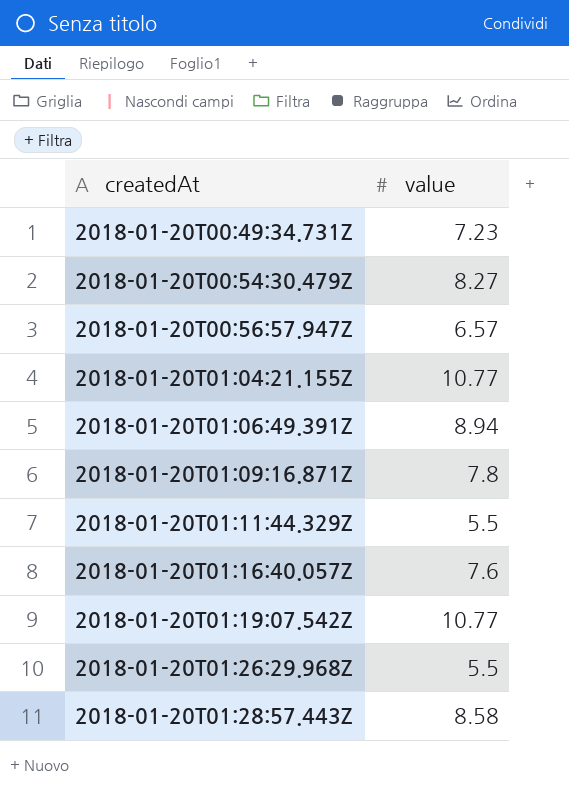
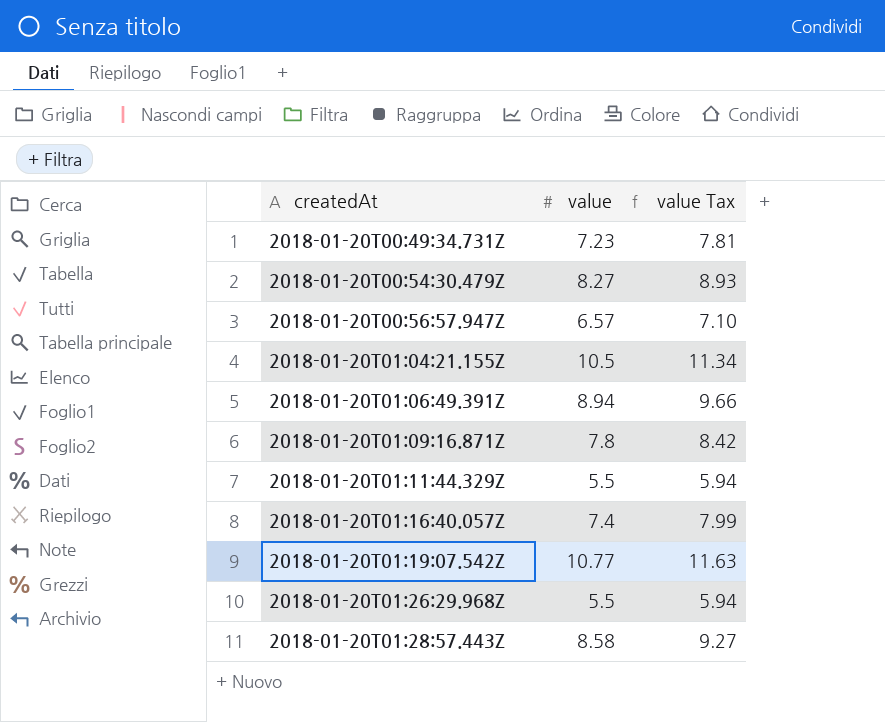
column value Tax | formula: none -> [value] * 1.08
2018-01-20T01:04:21.155Z | value: 10.77 -> 10.5
2018-01-20T01:16:40.057Z | value: 7.6 -> 7.4

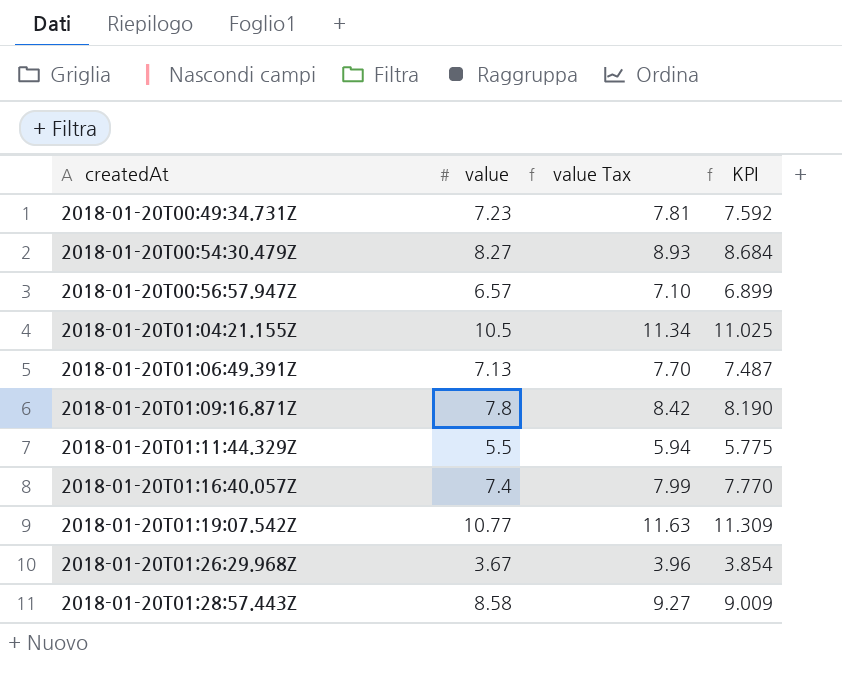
column KPI | formula: none -> [value] * 1.05
2018-01-20T01:06:49.391Z | value: 8.94 -> 7.13
2018-01-20T01:06:49.391Z | value Tax: 9.66 -> 7.70
2018-01-20T01:26:29.968Z | value: 5.5 -> 3.67
2018-01-20T01:26:29.968Z | value Tax: 5.94 -> 3.96

